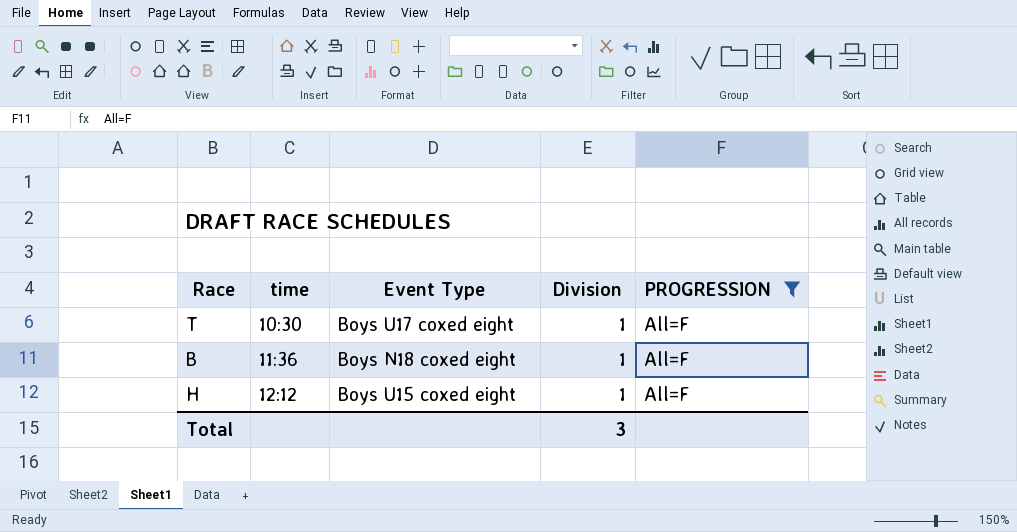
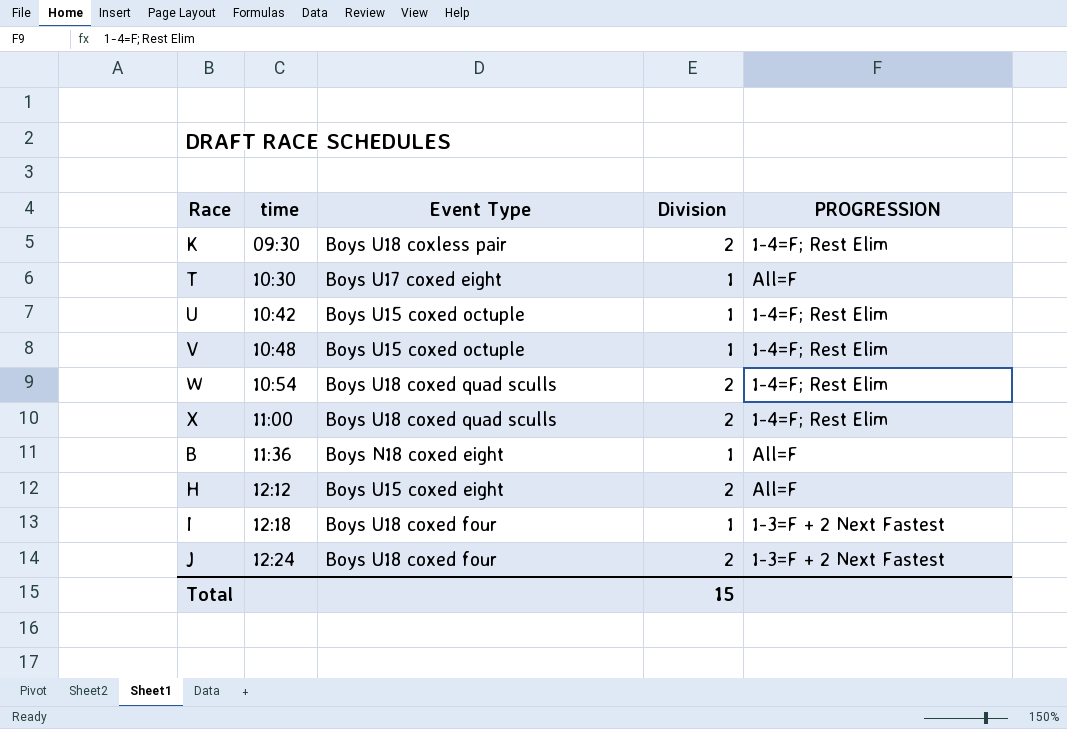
filter: PROGRESSION = All=F -> none
H | Division: 1 -> 2
Total | Division: 3 -> 15

